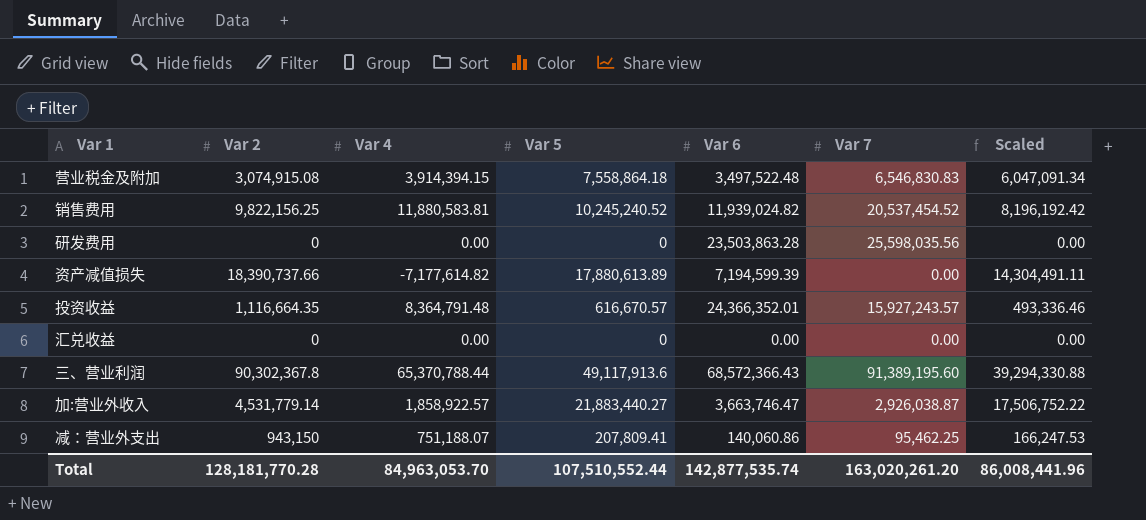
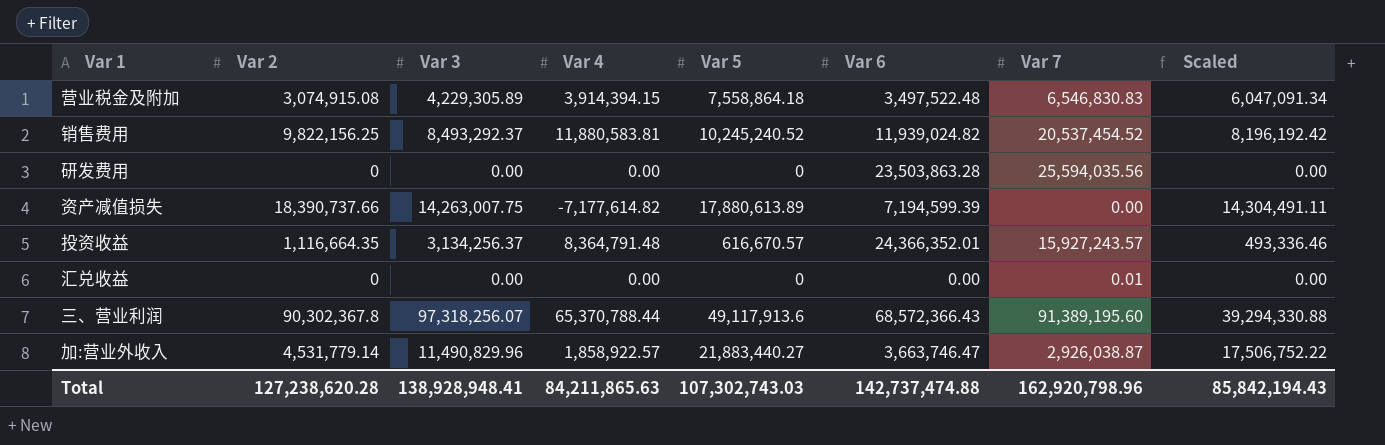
column Var 3 | position: none -> 3
row 减：营业外支出: 943,150 | 751,188.07 | 207,809.41 | 140,060.86 | 95,462.25 | 166,247.53 -> none
研发费用 | Var 7: 25,598,035.56 -> 25,594,035.56
汇兑收益 | Var 7: 0.00 -> 0.01
Total | Var 2: 128,181,770.28 -> 127,238,620.28
Total | Var 4: 84,963,053.70 -> 84,211,865.63
Total | Var 5: 107,510,552.44 -> 107,302,743.03
Total | Var 6: 142,877,535.74 -> 142,737,474.88
Total | Var 7: 163,020,261.20 -> 162,920,798.96
Total | Scaled: 86,008,441.96 -> 85,842,194.43

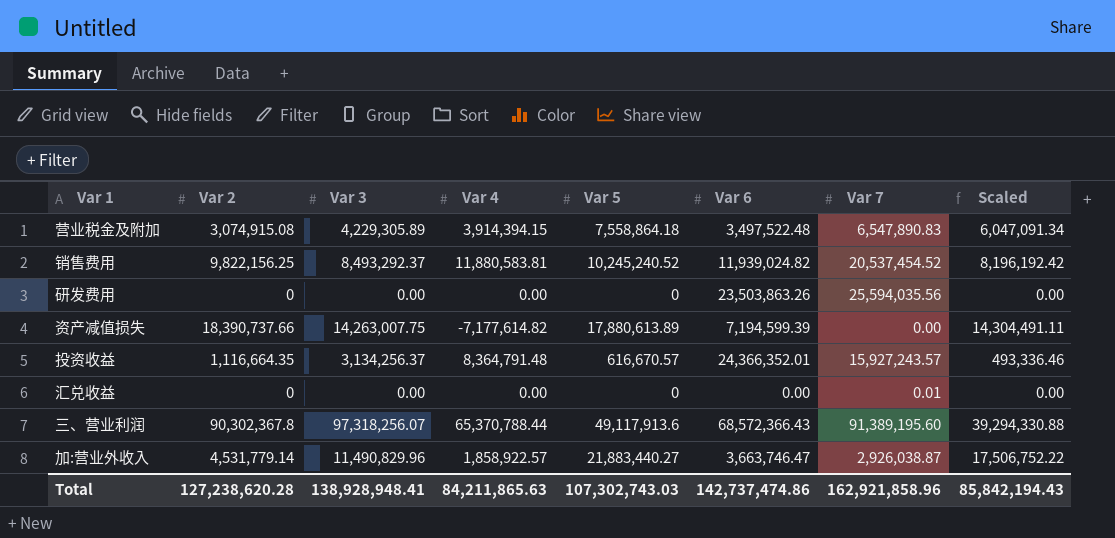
营业税金及附加 | Var 7: 6,546,830.83 -> 6,547,890.83
研发费用 | Var 6: 23,503,863.28 -> 23,503,863.26
Total | Var 6: 142,737,474.88 -> 142,737,474.86
Total | Var 7: 162,920,798.96 -> 162,921,858.96

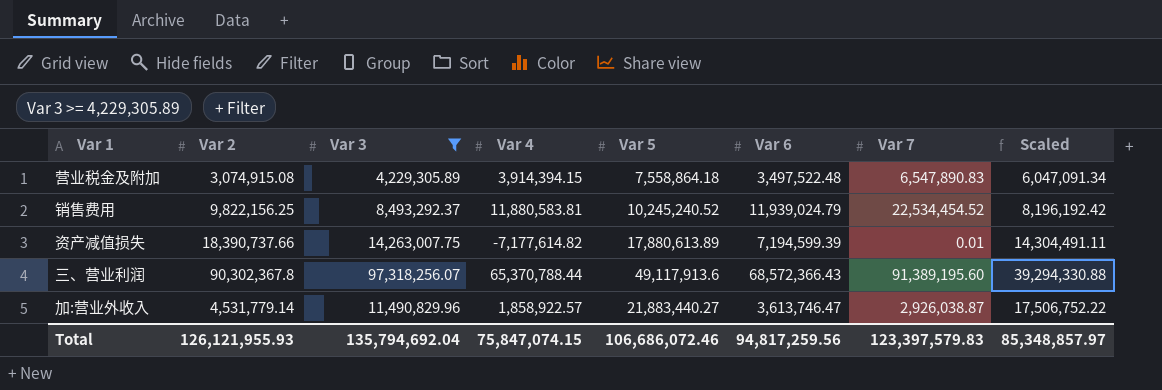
filter: none -> Var 3 >= 4,229,305.89
销售费用 | Var 6: 11,939,024.82 -> 11,939,024.79
销售费用 | Var 7: 20,537,454.52 -> 22,534,454.52
资产减值损失 | Var 7: 0.00 -> 0.01
加:营业外收入 | Var 6: 3,663,746.47 -> 3,613,746.47
Total | Var 2: 127,238,620.28 -> 126,121,955.93
Total | Var 3: 138,928,948.41 -> 135,794,692.04
Total | Var 4: 84,211,865.63 -> 75,847,074.15
Total | Var 5: 107,302,743.03 -> 106,686,072.46
Total | Var 6: 142,737,474.86 -> 94,817,259.56
Total | Var 7: 162,921,858.96 -> 123,397,579.83
Total | Scaled: 85,842,194.43 -> 85,348,857.97

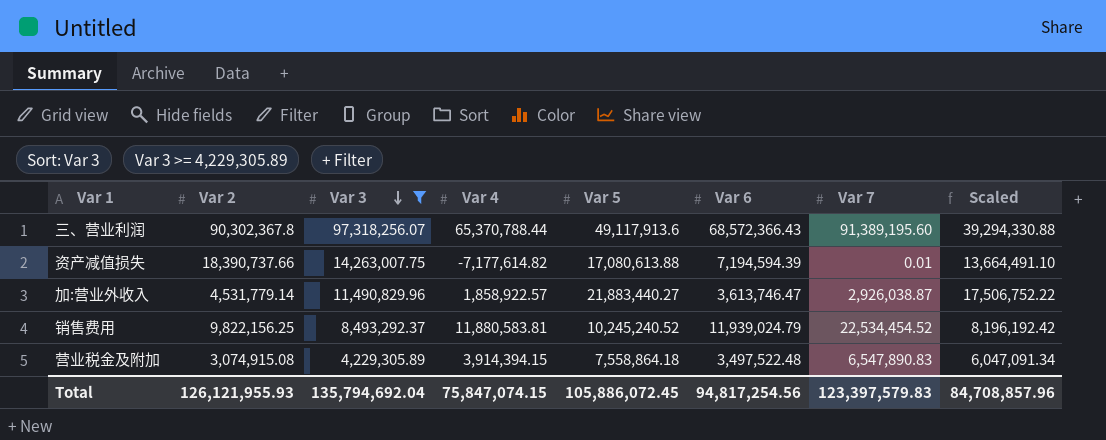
row order: none -> Var 3 descending
资产减值损失 | Var 5: 17,880,613.89 -> 17,080,613.88
资产减值损失 | Var 6: 7,194,599.39 -> 7,194,594.39
资产减值损失 | Scaled: 14,304,491.11 -> 13,664,491.10
Total | Var 5: 106,686,072.46 -> 105,886,072.45
Total | Var 6: 94,817,259.56 -> 94,817,254.56
Total | Scaled: 85,348,857.97 -> 84,708,857.96

